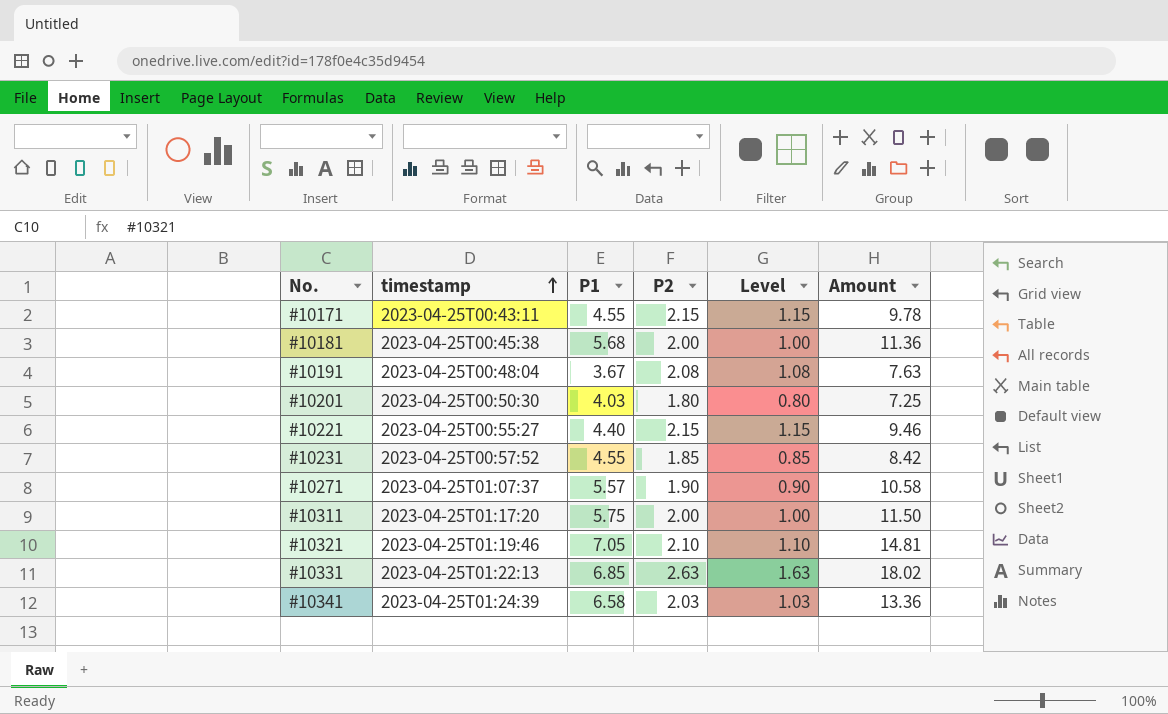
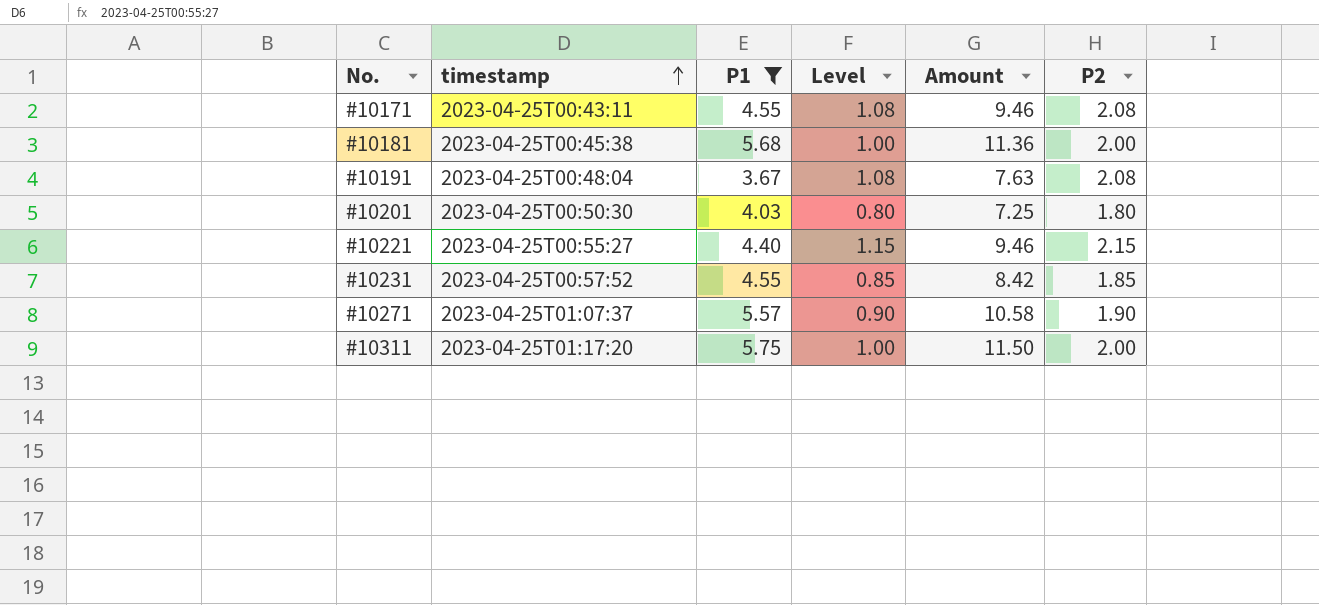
filter: none -> P1 <= 5.75
column P2 | position: 4 -> 6
#10171 | Level: 1.15 -> 1.08
#10171 | Amount: 9.78 -> 9.46
#10171 | P2: 2.15 -> 2.08

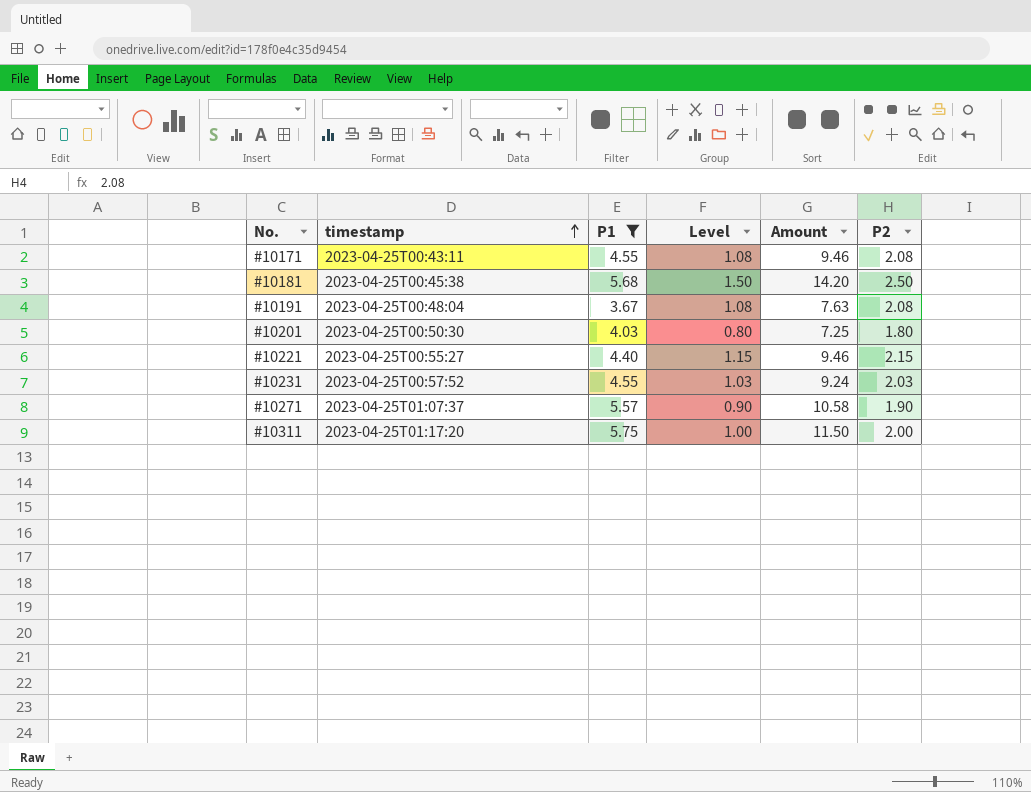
#10181 | Level: 1.00 -> 1.50
#10181 | Amount: 11.36 -> 14.20
#10181 | P2: 2.00 -> 2.50
#10231 | Level: 0.85 -> 1.03
#10231 | Amount: 8.42 -> 9.24
#10231 | P2: 1.85 -> 2.03

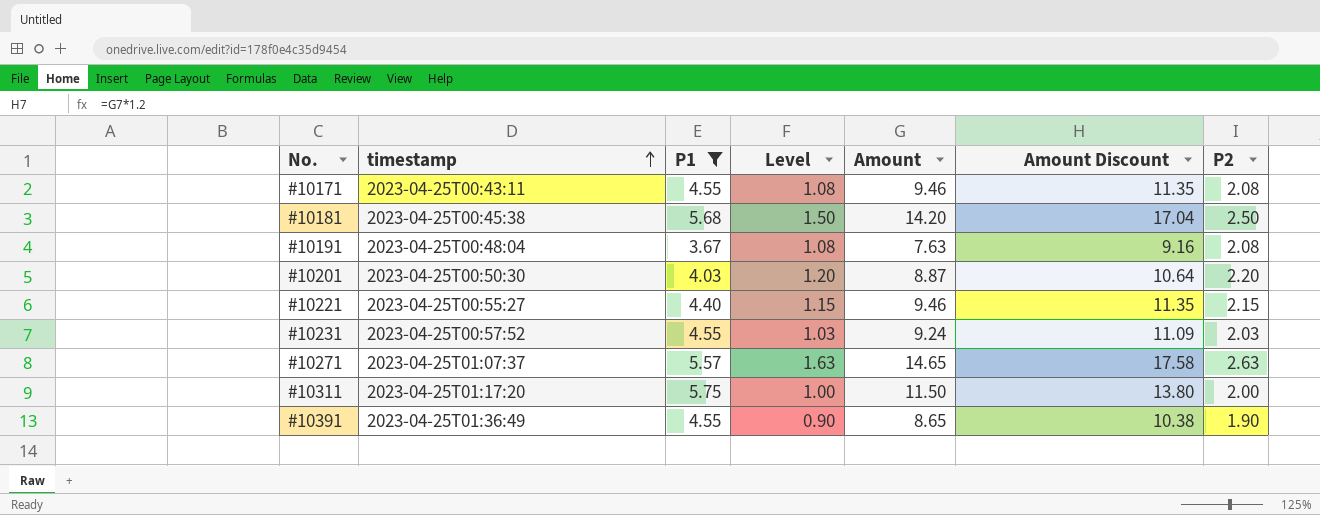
column Amount Discount | formula: none -> [Amount] * 1.2
#10201 | Level: 0.80 -> 1.20
#10201 | Amount: 7.25 -> 8.87
#10201 | P2: 1.80 -> 2.20
#10271 | Level: 0.90 -> 1.63
#10271 | Amount: 10.58 -> 14.65
#10271 | P2: 1.90 -> 2.63
row #10391: none -> 2023-04-25T01:36:49 | 4.55 | 0.90 | 8.65 | 10.38 | 1.90

